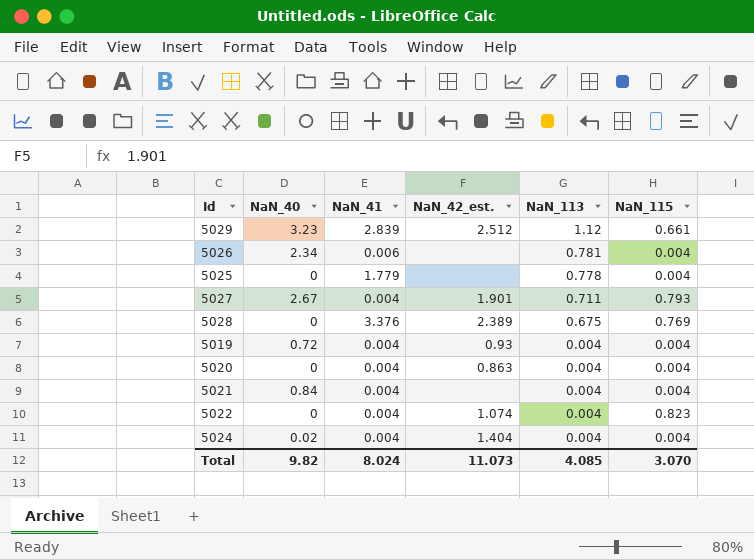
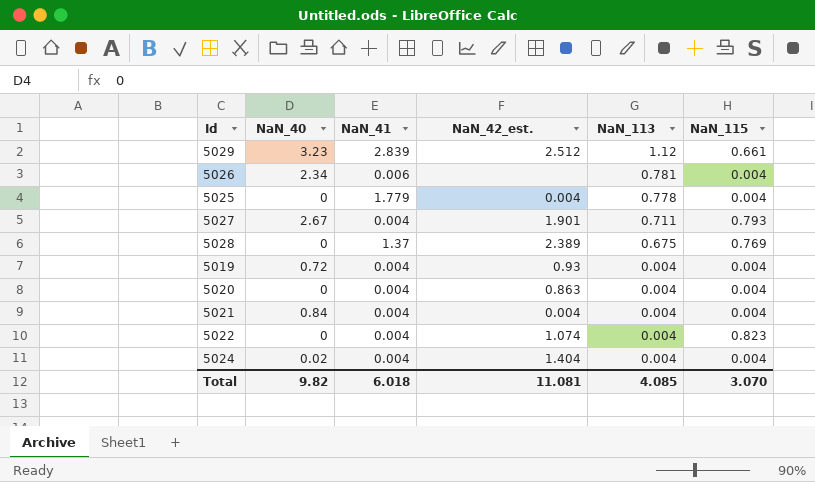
5025 | NaN_42_est.: none -> 0.004
5028 | NaN_41: 3.376 -> 1.37
5021 | NaN_42_est.: none -> 0.004
Total | NaN_41: 8.024 -> 6.018
Total | NaN_42_est.: 11.073 -> 11.081

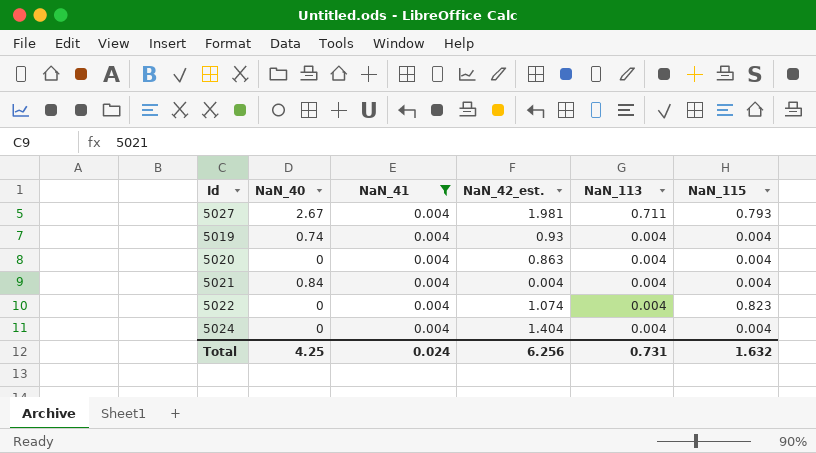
filter: none -> NaN_41 = 0.004
5027 | NaN_42_est.: 1.901 -> 1.981
5019 | NaN_40: 0.72 -> 0.74
5024 | NaN_40: 0.02 -> 0
Total | NaN_40: 9.82 -> 4.25
Total | NaN_41: 6.018 -> 0.024
Total | NaN_42_est.: 11.081 -> 6.256
Total | NaN_113: 4.085 -> 0.731
Total | NaN_115: 3.070 -> 1.632

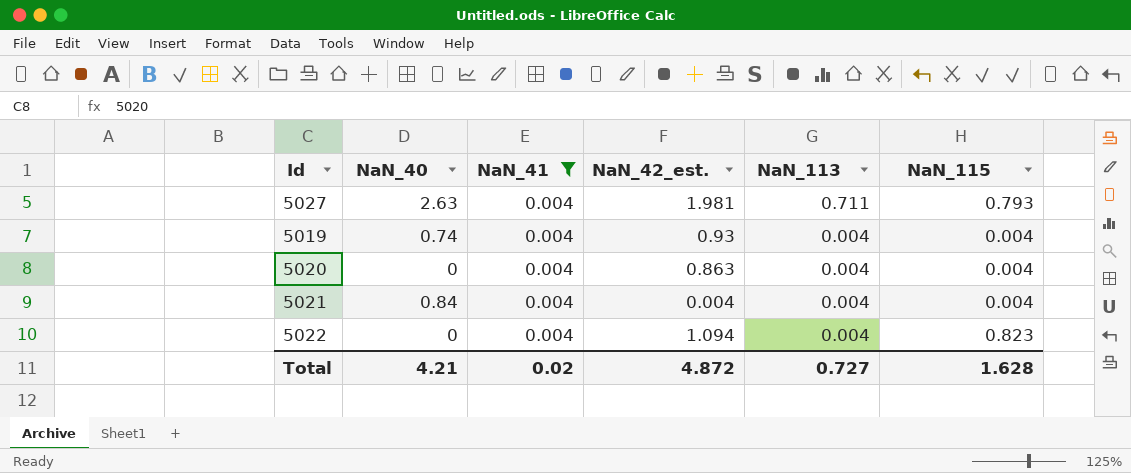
row 5024: 0 | 0.004 | 1.404 | 0.004 | 0.004 -> none
5027 | NaN_40: 2.67 -> 2.63
5022 | NaN_42_est.: 1.074 -> 1.094
Total | NaN_40: 4.25 -> 4.21
Total | NaN_41: 0.024 -> 0.02
Total | NaN_42_est.: 6.256 -> 4.872
Total | NaN_113: 0.731 -> 0.727
Total | NaN_115: 1.632 -> 1.628

